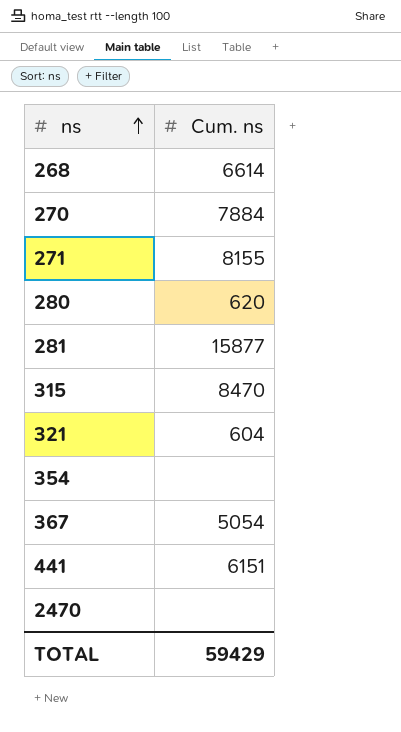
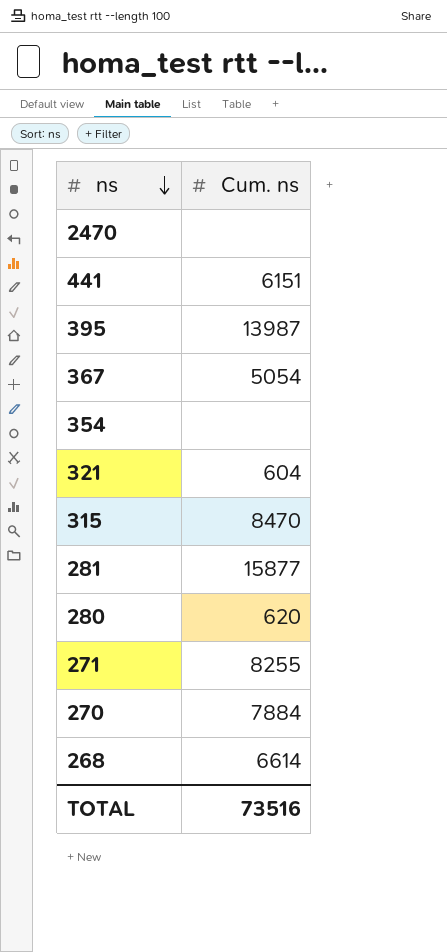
row order: ns ascending -> ns descending
row 395: none -> 13987
271 | Cum. ns: 8155 -> 8255
TOTAL | Cum. ns: 59429 -> 73516

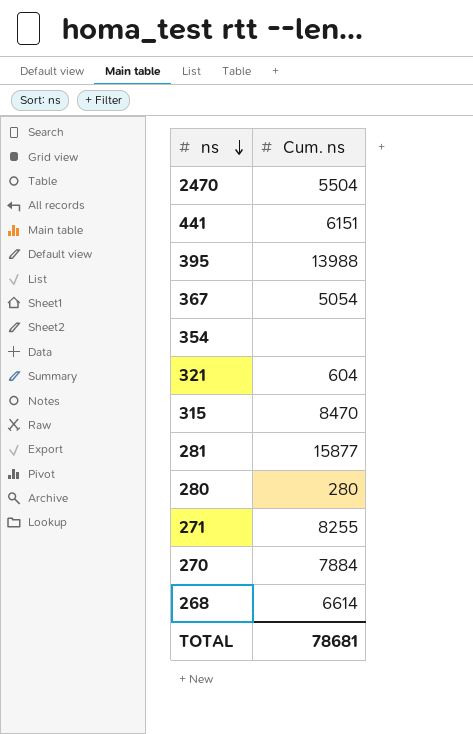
2470 | Cum. ns: none -> 5504
395 | Cum. ns: 13987 -> 13988
280 | Cum. ns: 620 -> 280
TOTAL | Cum. ns: 73516 -> 78681

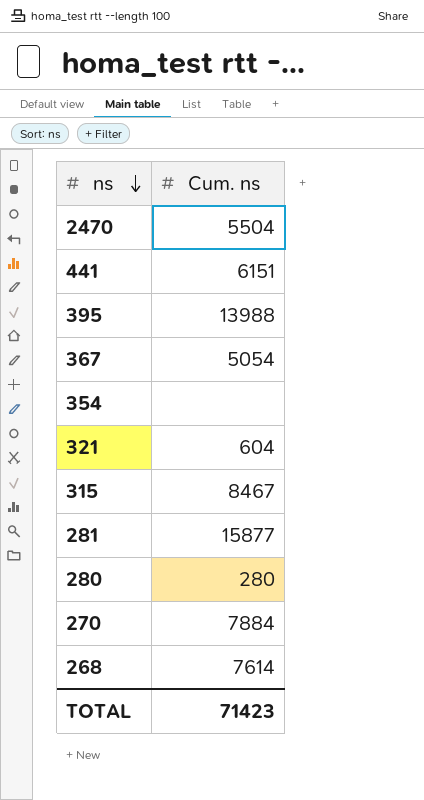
row 271: 8255 -> none
315 | Cum. ns: 8470 -> 8467
268 | Cum. ns: 6614 -> 7614
TOTAL | Cum. ns: 78681 -> 71423

